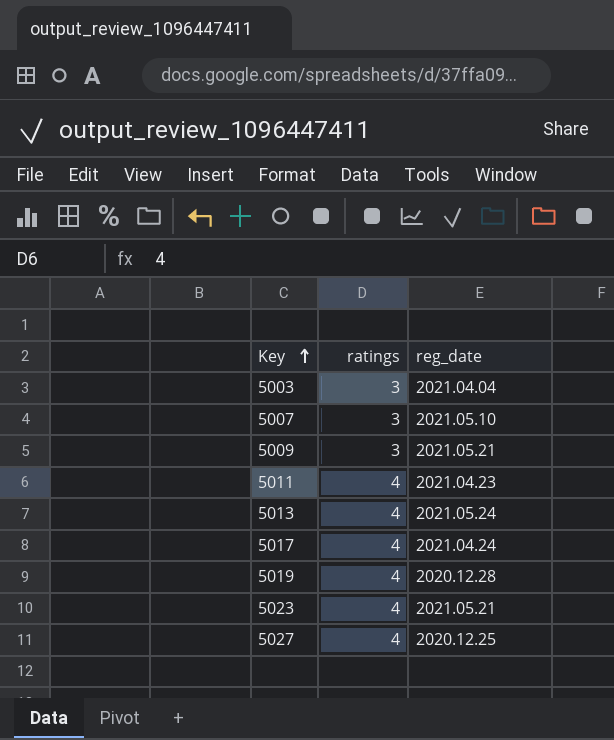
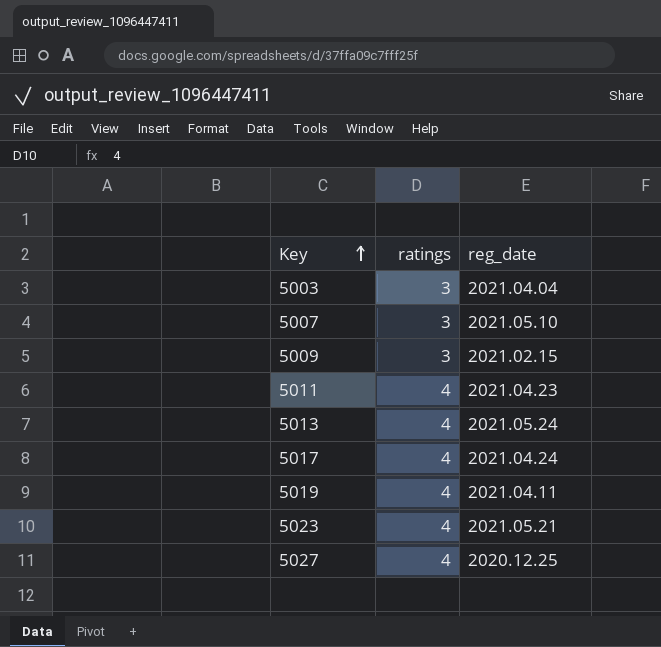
5009 | reg_date: 2021.05.21 -> 2021.02.15
5019 | reg_date: 2020.12.28 -> 2021.04.11

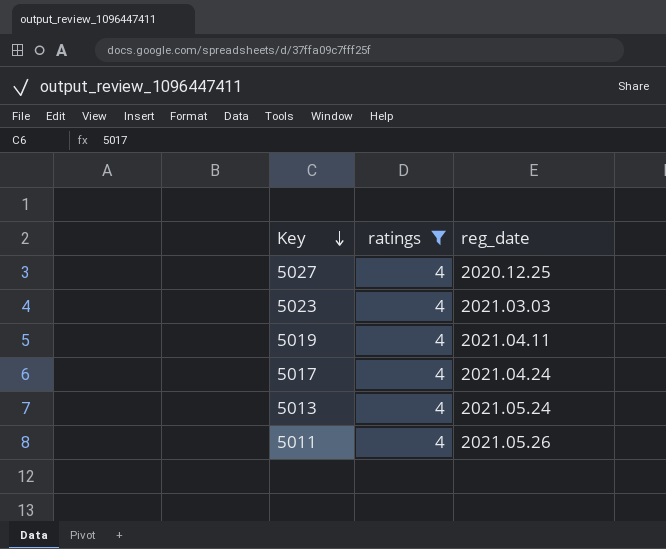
filter: none -> ratings = 4
row order: Key ascending -> Key descending
5023 | reg_date: 2021.05.21 -> 2021.03.03
5011 | reg_date: 2021.04.23 -> 2021.05.26

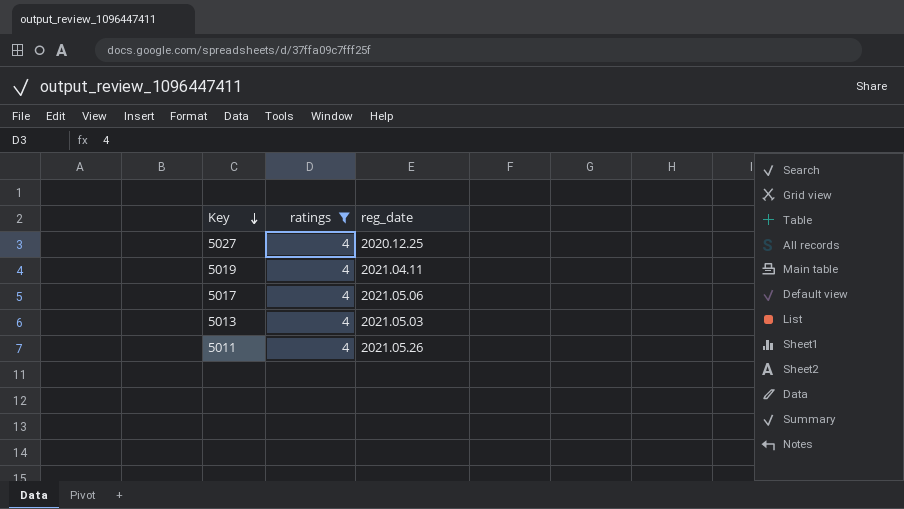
row 5023: 4 | 2021.03.03 -> none
5017 | reg_date: 2021.04.24 -> 2021.05.06
5013 | reg_date: 2021.05.24 -> 2021.05.03

